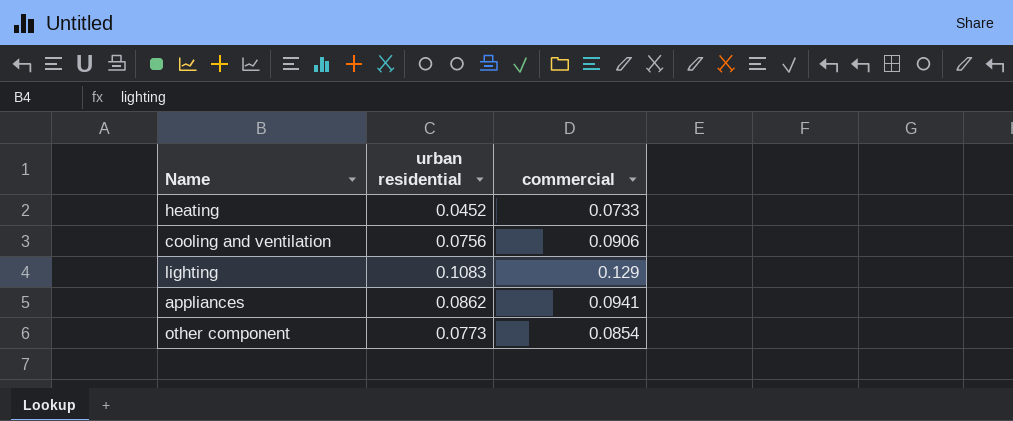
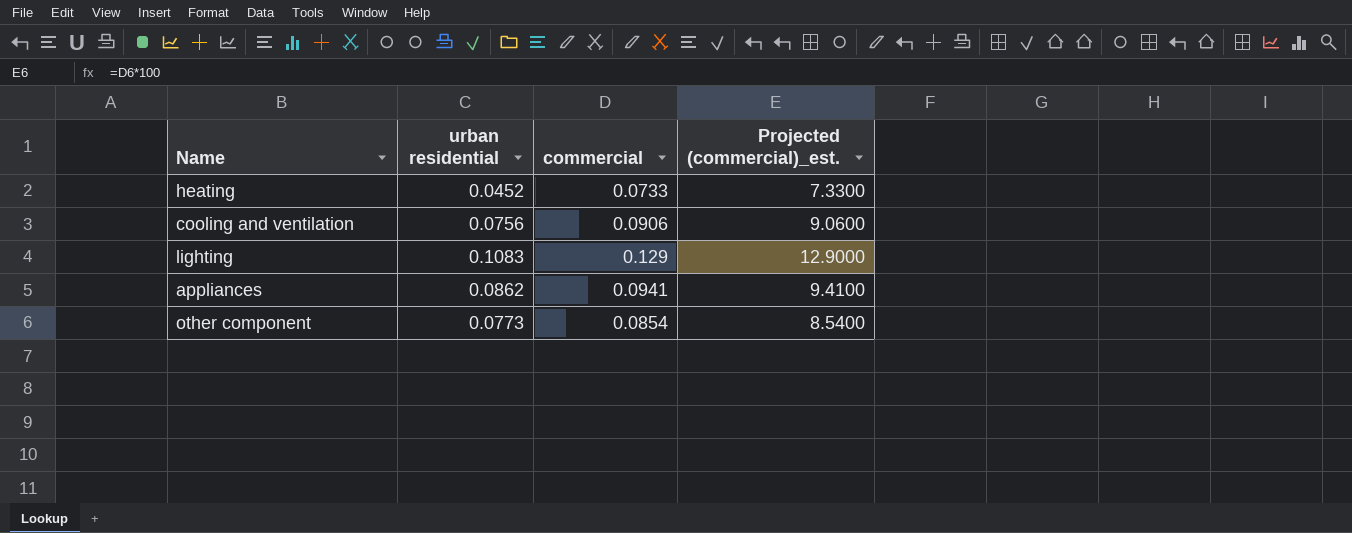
column Projected (commercial)_est. | formula: none -> [commercial] * 100

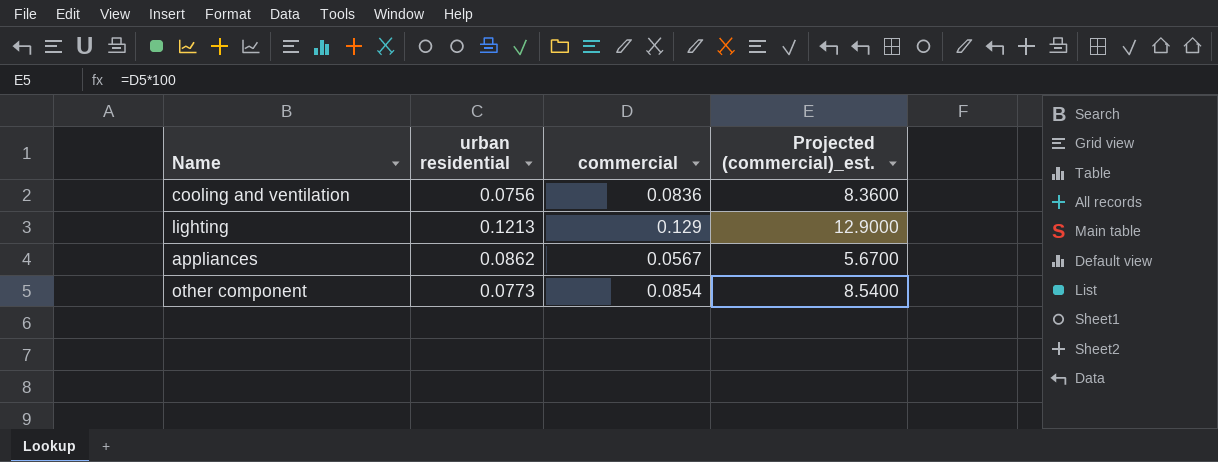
row heating: 0.0452 | 0.0733 | 7.3300 -> none
cooling and ventilation | commercial: 0.0906 -> 0.0836
cooling and ventilation | Projected (commercial)_est.: 9.0600 -> 8.3600
lighting | urban residential: 0.1083 -> 0.1213
appliances | commercial: 0.0941 -> 0.0567
appliances | Projected (commercial)_est.: 9.4100 -> 5.6700

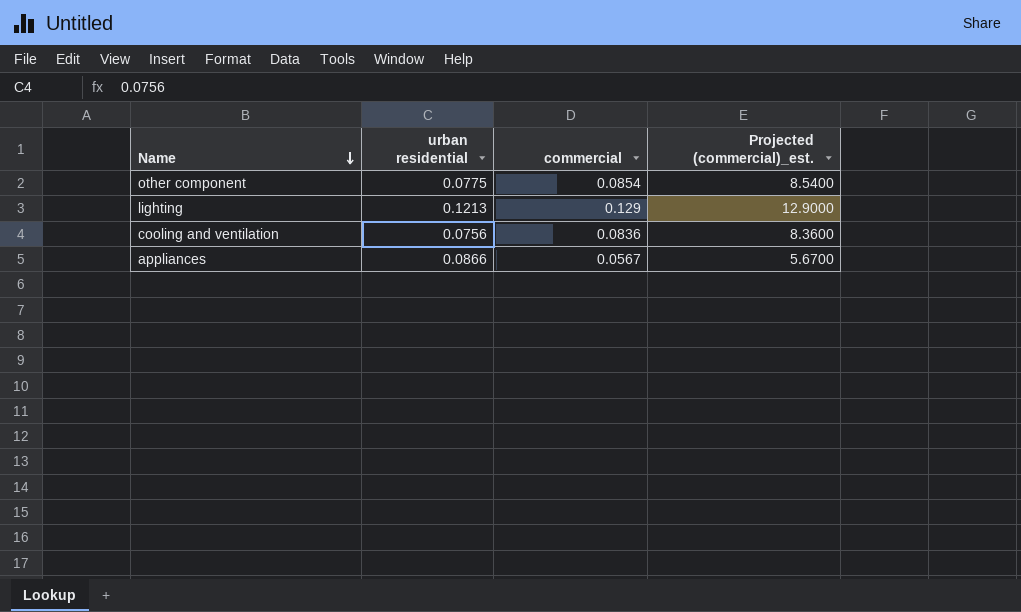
row order: none -> Name descending
other component | urban residential: 0.0773 -> 0.0775
appliances | urban residential: 0.0862 -> 0.0866

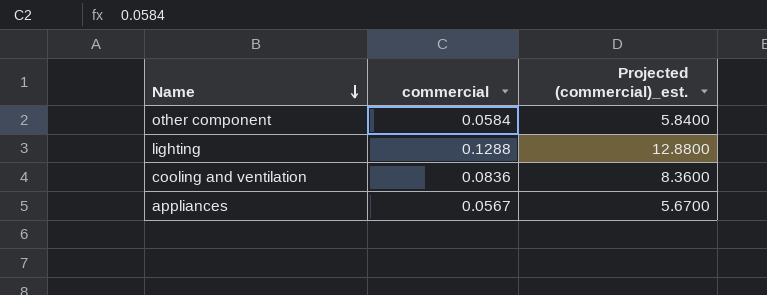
column urban residential | position: 2 -> none
other component | commercial: 0.0854 -> 0.0584
other component | Projected (commercial)_est.: 8.5400 -> 5.8400
lighting | commercial: 0.129 -> 0.1288
lighting | Projected (commercial)_est.: 12.9000 -> 12.8800

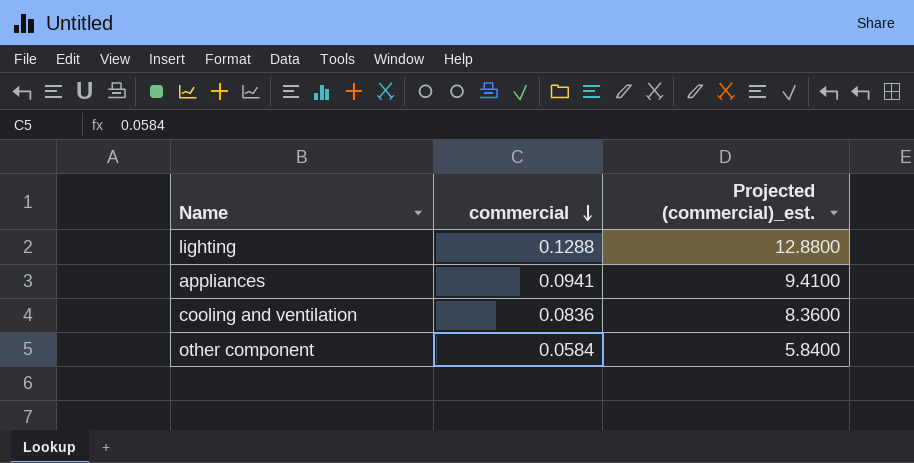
row order: Name descending -> commercial descending
appliances | commercial: 0.0567 -> 0.0941
appliances | Projected (commercial)_est.: 5.6700 -> 9.4100

